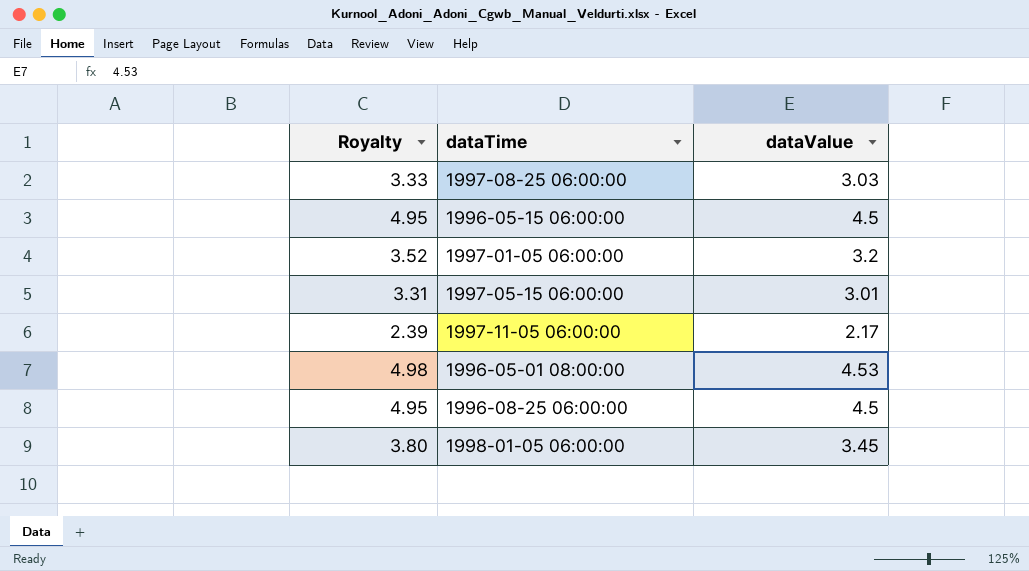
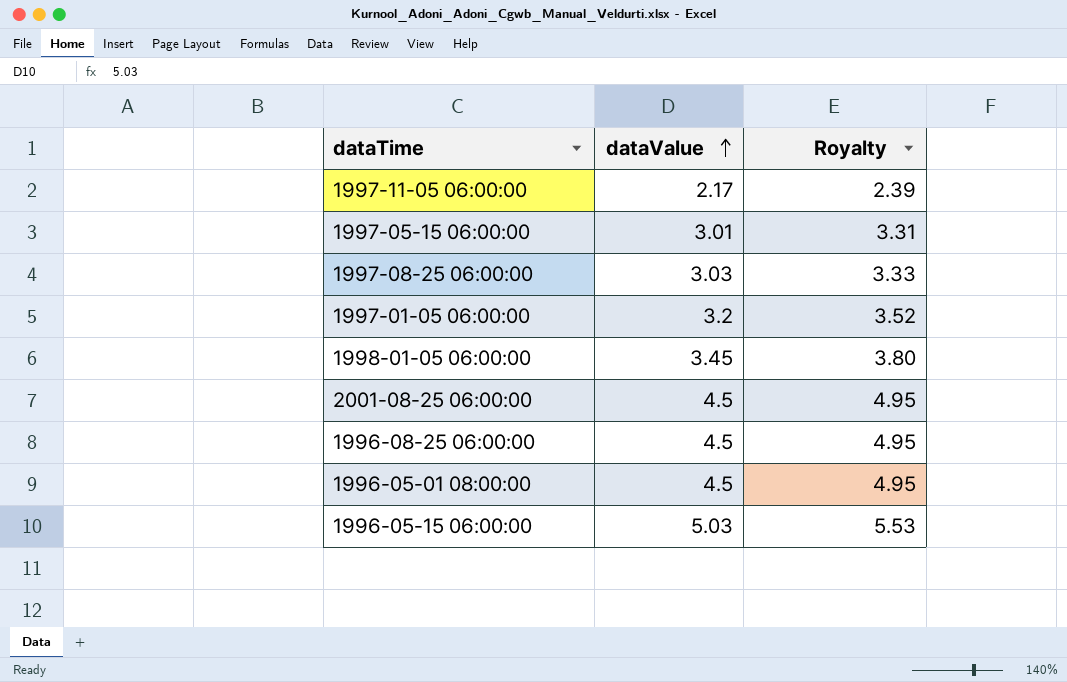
row order: none -> dataValue ascending
column Royalty | position: 1 -> 3
row 2001-08-25 06:00:00: none -> 4.5 | 4.95
1996-05-01 08:00:00 | dataValue: 4.53 -> 4.5
1996-05-01 08:00:00 | Royalty: 4.98 -> 4.95
1996-05-15 06:00:00 | dataValue: 4.5 -> 5.03
1996-05-15 06:00:00 | Royalty: 4.95 -> 5.53

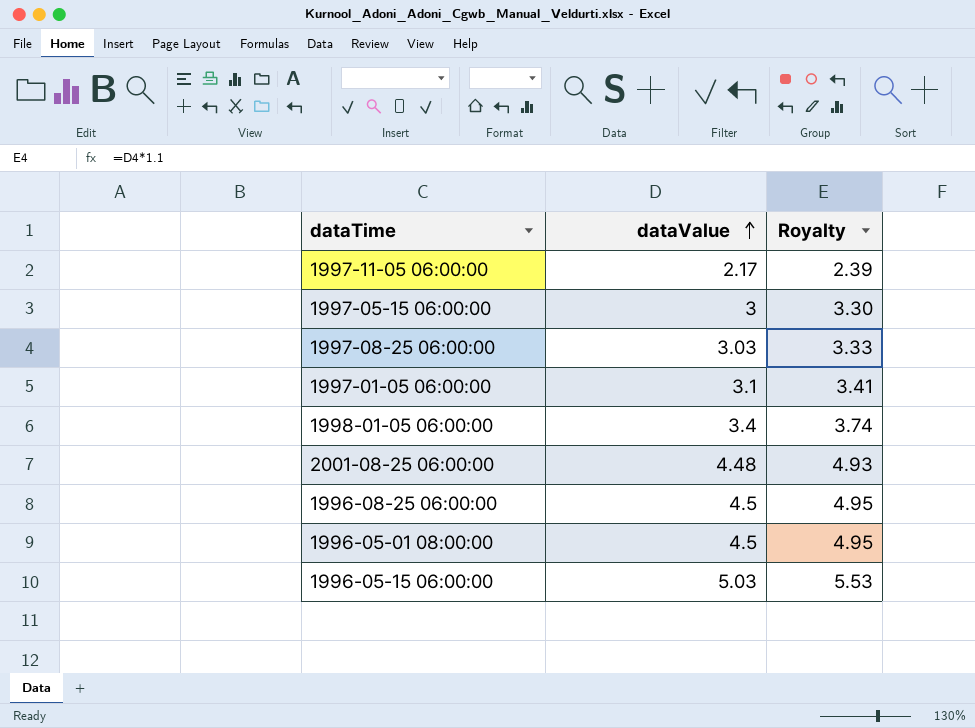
1997-05-15 06:00:00 | dataValue: 3.01 -> 3
1997-05-15 06:00:00 | Royalty: 3.31 -> 3.30
1997-01-05 06:00:00 | dataValue: 3.2 -> 3.1
1997-01-05 06:00:00 | Royalty: 3.52 -> 3.41
1998-01-05 06:00:00 | dataValue: 3.45 -> 3.4
1998-01-05 06:00:00 | Royalty: 3.80 -> 3.74
2001-08-25 06:00:00 | dataValue: 4.5 -> 4.48
2001-08-25 06:00:00 | Royalty: 4.95 -> 4.93

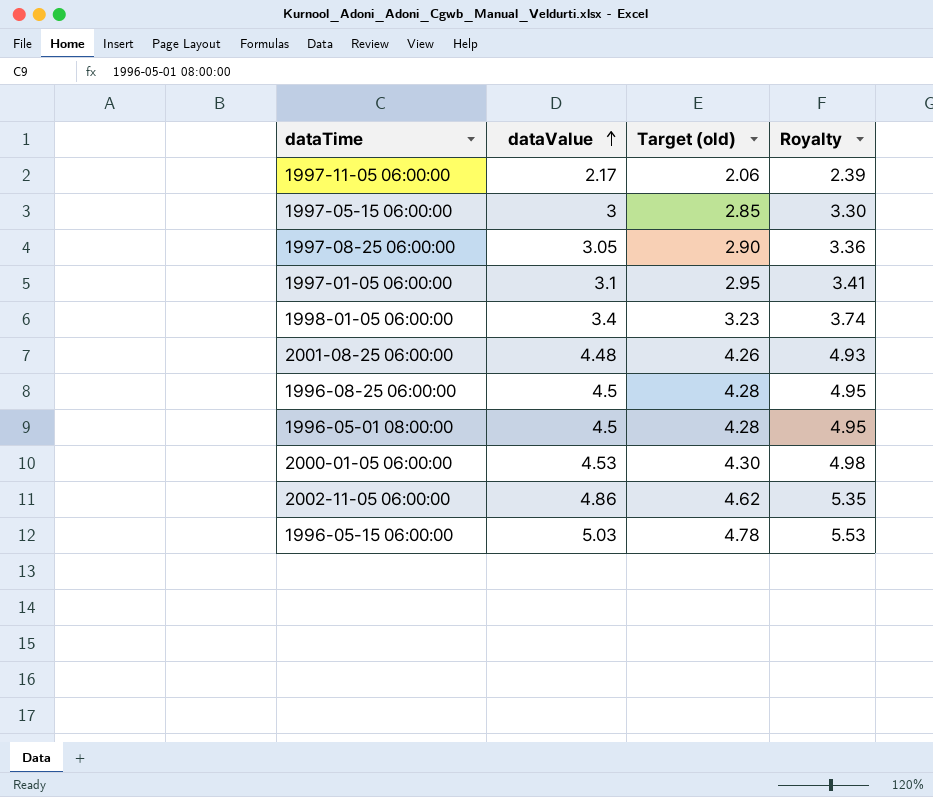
column Target (old) | formula: none -> [dataValue] * 0.95
1997-08-25 06:00:00 | dataValue: 3.03 -> 3.05
1997-08-25 06:00:00 | Royalty: 3.33 -> 3.36
row 2000-01-05 06:00:00: none -> 4.53 | 4.30 | 4.98
row 2002-11-05 06:00:00: none -> 4.86 | 4.62 | 5.35

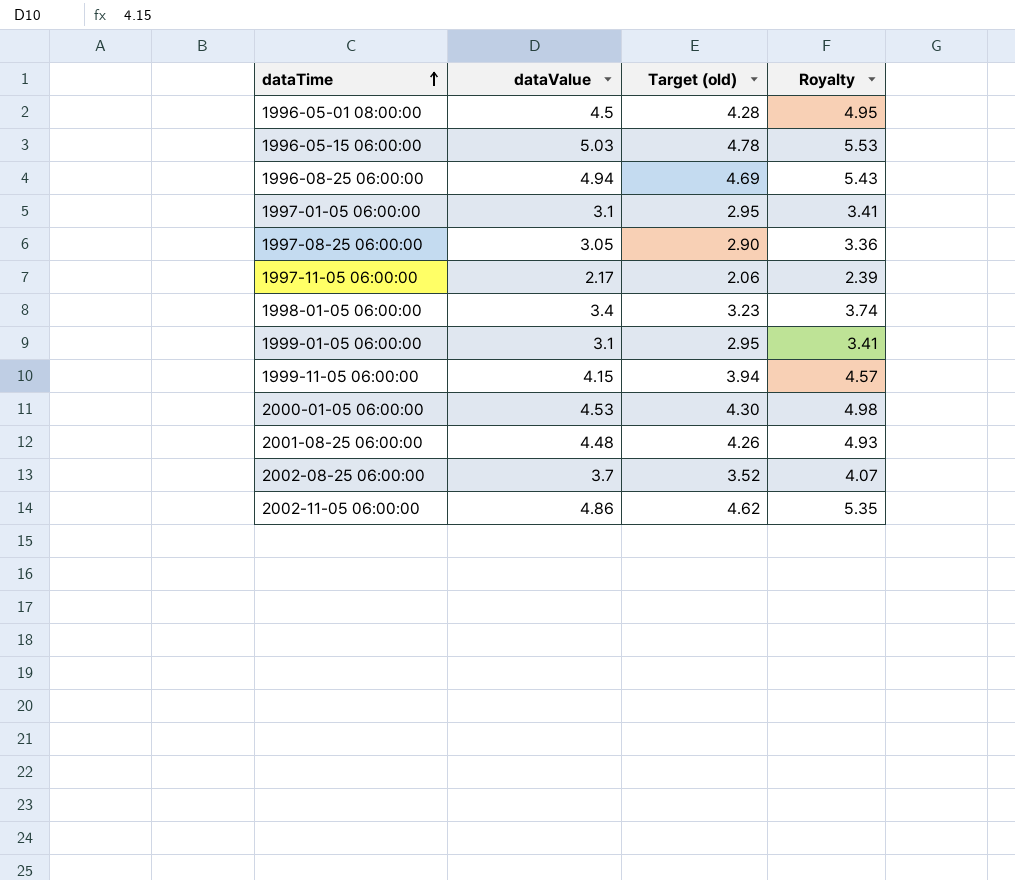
row order: dataValue ascending -> dataTime ascending
row 1997-05-15 06:00:00: 3 | 2.85 | 3.30 -> none
1996-08-25 06:00:00 | dataValue: 4.5 -> 4.94
1996-08-25 06:00:00 | Target (old): 4.28 -> 4.69
1996-08-25 06:00:00 | Royalty: 4.95 -> 5.43
row 1999-01-05 06:00:00: none -> 3.1 | 2.95 | 3.41
row 1999-11-05 06:00:00: none -> 4.15 | 3.94 | 4.57
row 2002-08-25 06:00:00: none -> 3.7 | 3.52 | 4.07

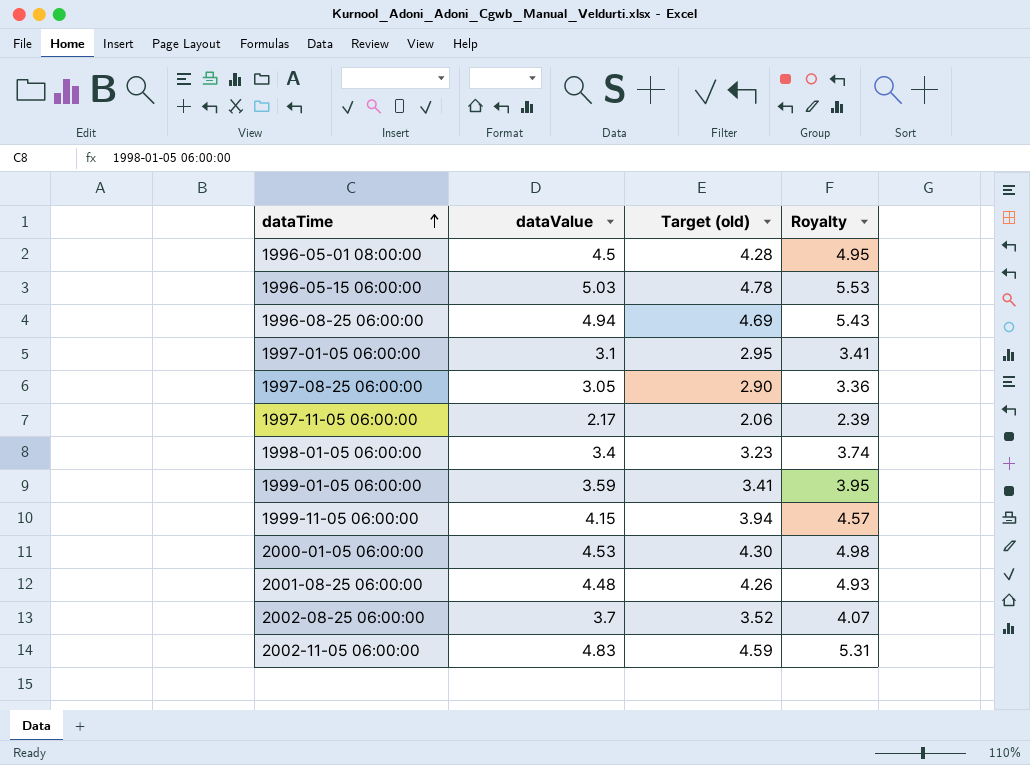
1999-01-05 06:00:00 | dataValue: 3.1 -> 3.59
1999-01-05 06:00:00 | Target (old): 2.95 -> 3.41
1999-01-05 06:00:00 | Royalty: 3.41 -> 3.95
2002-11-05 06:00:00 | dataValue: 4.86 -> 4.83
2002-11-05 06:00:00 | Target (old): 4.62 -> 4.59
2002-11-05 06:00:00 | Royalty: 5.35 -> 5.31

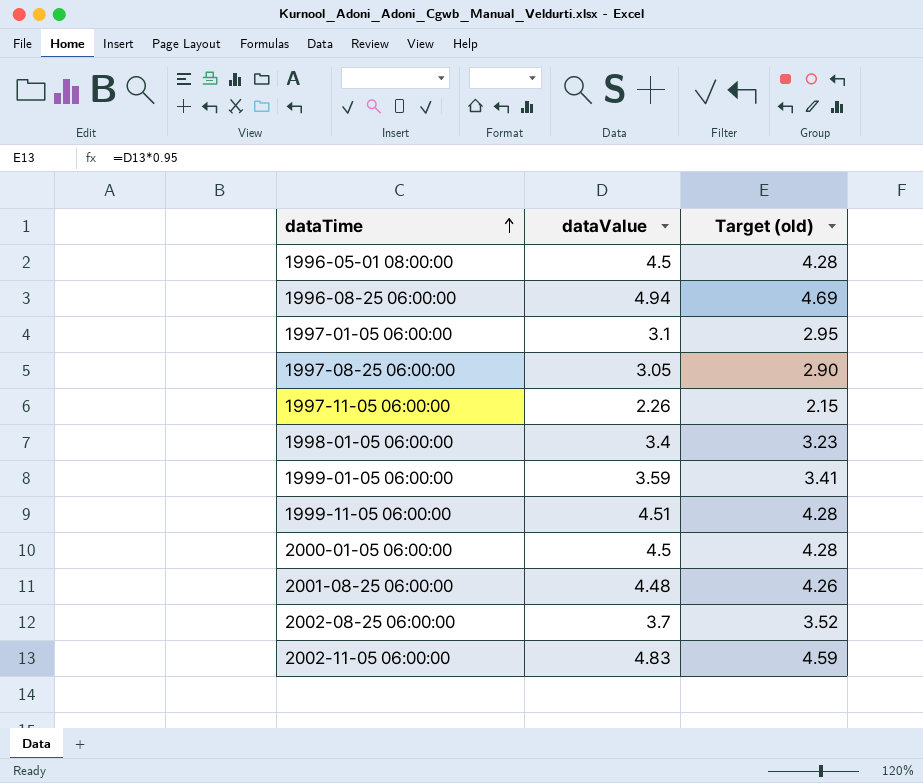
column Royalty | formula: [dataValue] * 1.1 -> none
row 1996-05-15 06:00:00: 5.03 | 4.78 | 5.53 -> none
1997-11-05 06:00:00 | dataValue: 2.17 -> 2.26
1997-11-05 06:00:00 | Target (old): 2.06 -> 2.15
1999-11-05 06:00:00 | dataValue: 4.15 -> 4.51
1999-11-05 06:00:00 | Target (old): 3.94 -> 4.28
2000-01-05 06:00:00 | dataValue: 4.53 -> 4.5
2000-01-05 06:00:00 | Target (old): 4.30 -> 4.28

